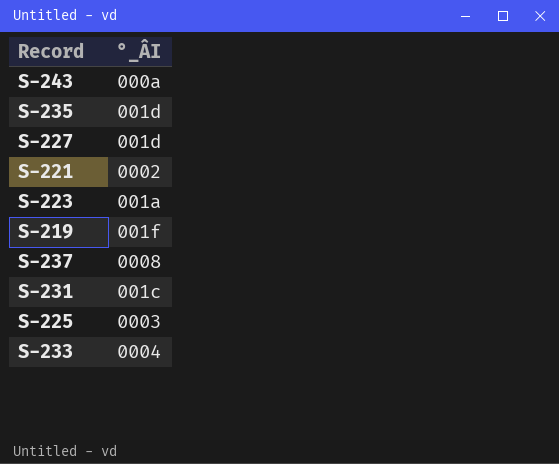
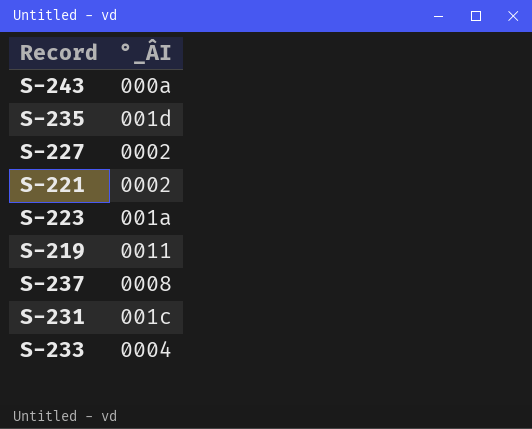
row S-225: 0003 -> none
S-227 | °_ÂI: 001d -> 0002
S-219 | °_ÂI: 001f -> 0011

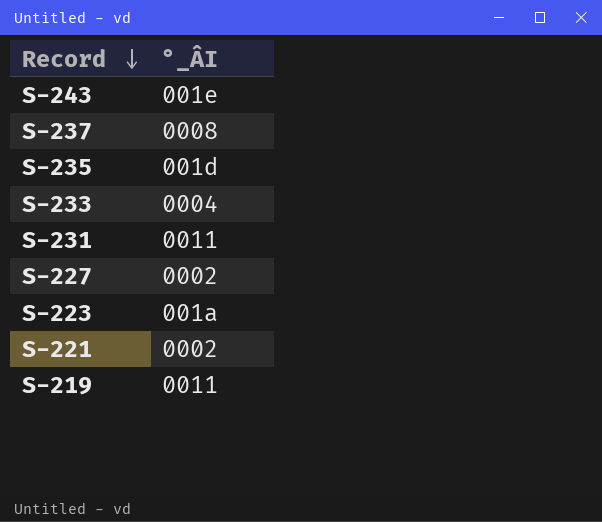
row order: none -> Record descending
S-243 | °_ÂI: 000a -> 001e
S-231 | °_ÂI: 001c -> 0011

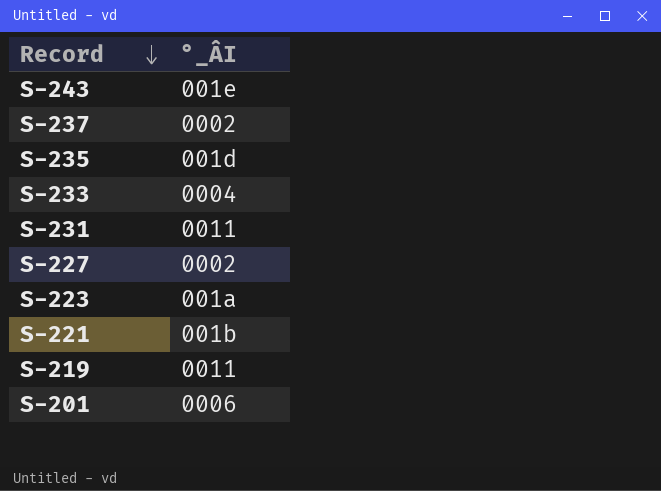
S-237 | °_ÂI: 0008 -> 0002
S-221 | °_ÂI: 0002 -> 001b
row S-201: none -> 0006

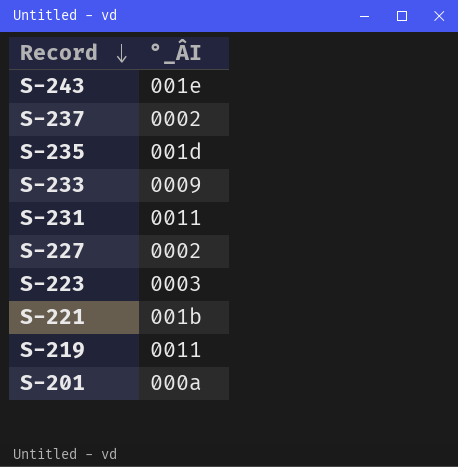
S-233 | °_ÂI: 0004 -> 0009
S-223 | °_ÂI: 001a -> 0003
S-201 | °_ÂI: 0006 -> 000a

